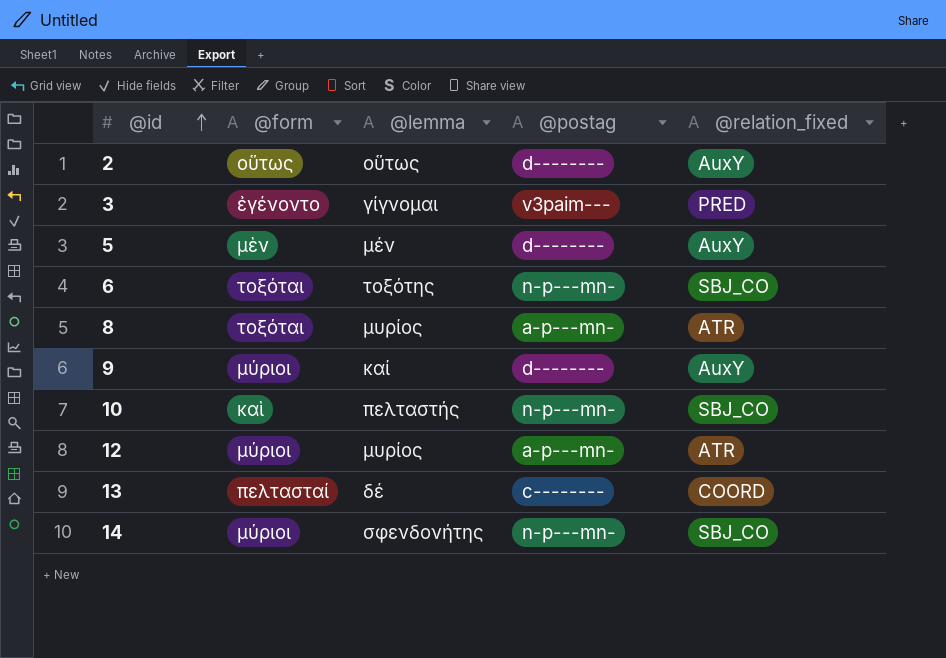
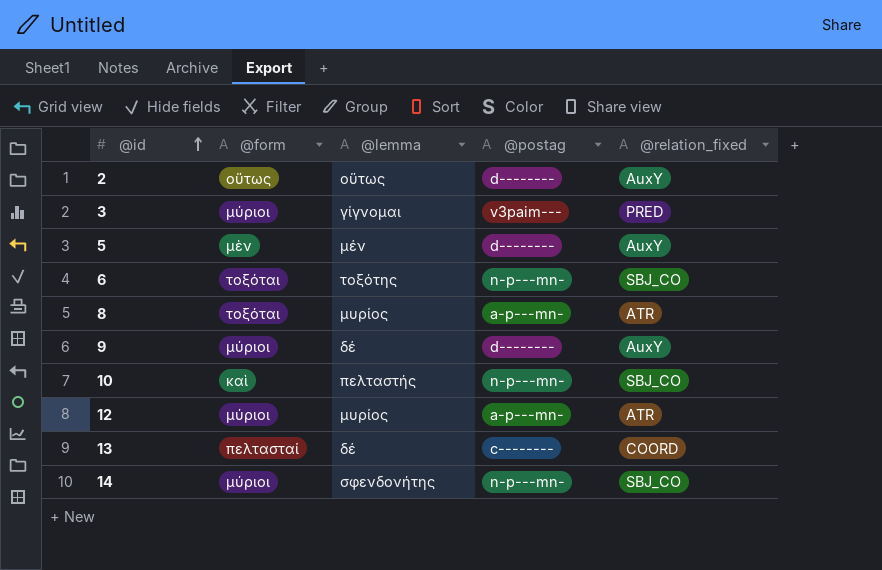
3 | @form: ἐγένοντο -> μύριοι
9 | @lemma: καί -> δέ

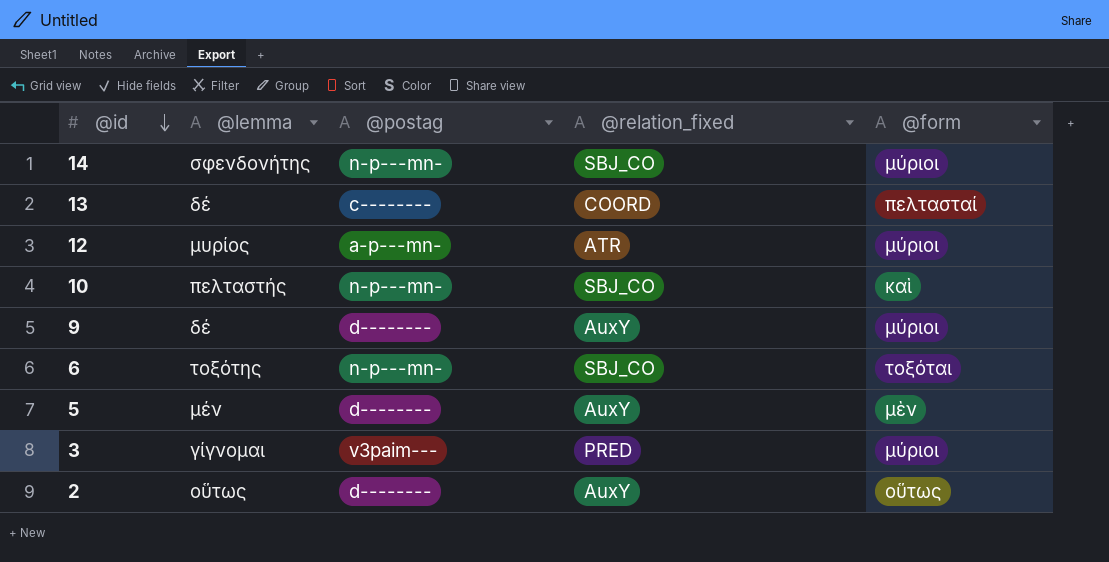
row order: @id ascending -> @id descending
column @form | position: 2 -> 5
row 8: τοξόται | μυρίος | a-p---mn- | ATR -> none

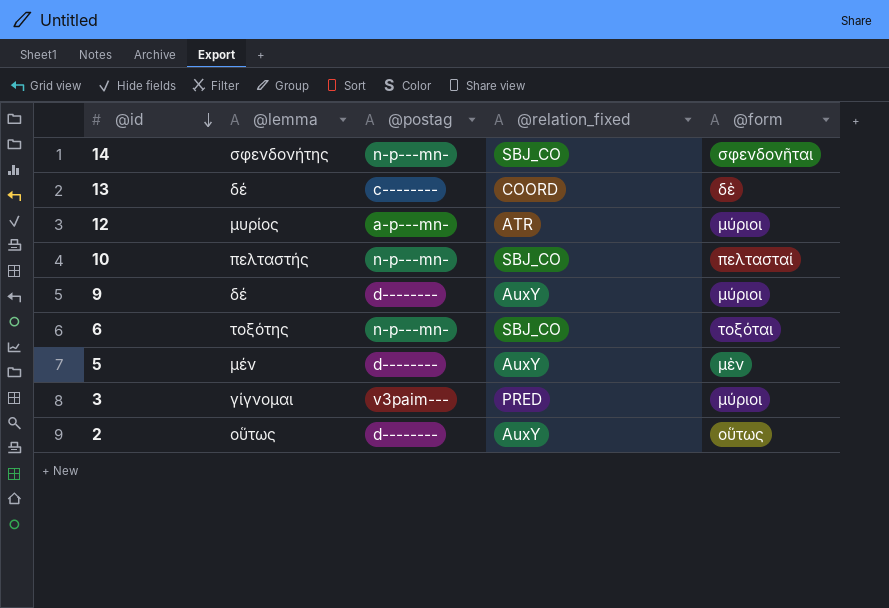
14 | @form: μύριοι -> σφενδονῆται
13 | @form: πελτασταί -> δὲ
10 | @form: καὶ -> πελτασταί

